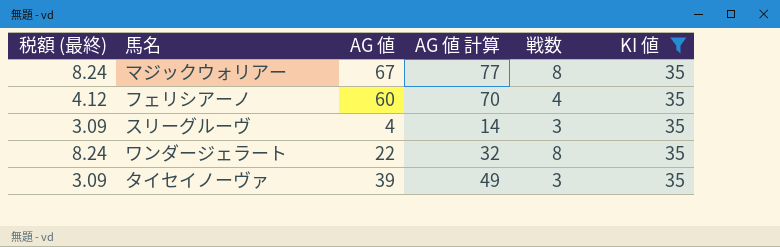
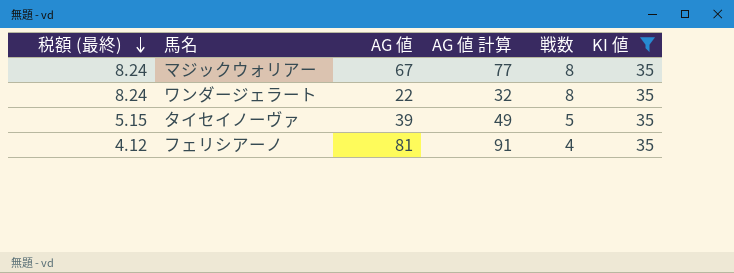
row order: none -> 税額 (最終) descending
row スリーグルーヴ: 3.09 | 4 | 14 | 3 | 35 -> none
タイセイノーヴァ | 税額 (最終): 3.09 -> 5.15
タイセイノーヴァ | 戦数: 3 -> 5
フェリシアーノ | AG 値: 60 -> 81
フェリシアーノ | AG 値 計算: 70 -> 91

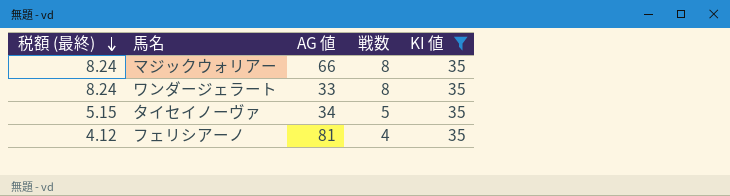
column AG 値 計算 | formula: [AG 値] + 10 -> none
マジックウォリアー | AG 値: 67 -> 66
ワンダージェラート | AG 値: 22 -> 33
タイセイノーヴァ | AG 値: 39 -> 34

